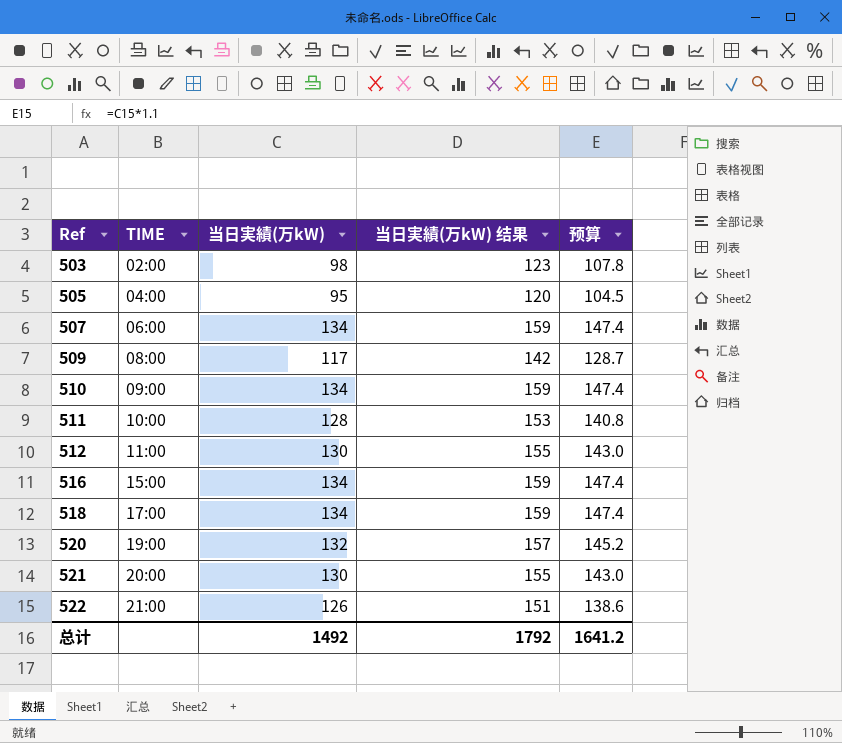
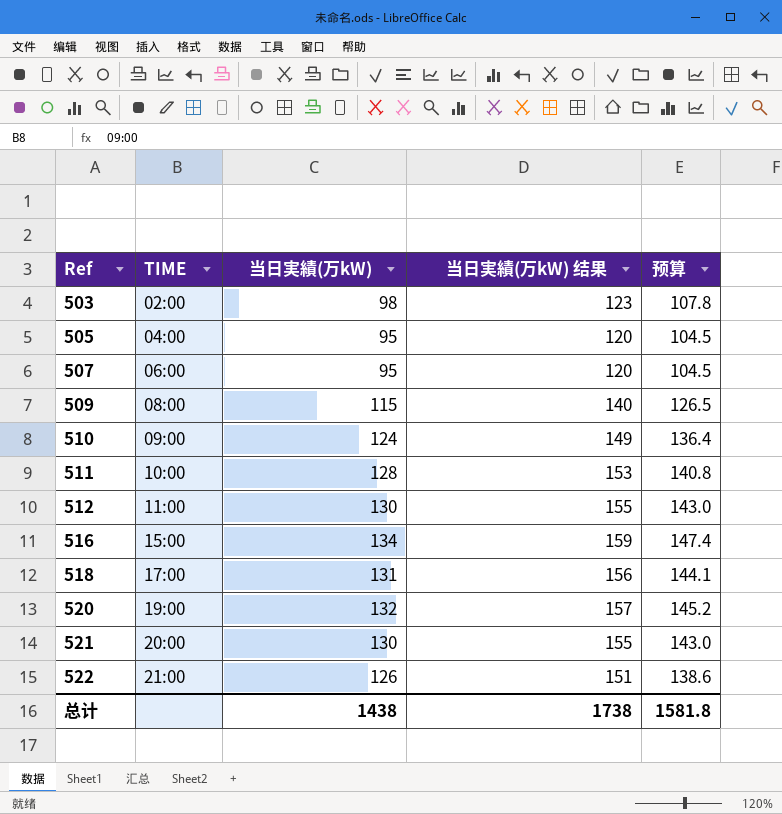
507 | 当日実績(万kW): 134 -> 95
507 | 当日実績(万kW) 结果: 159 -> 120
507 | 预算: 147.4 -> 104.5
509 | 当日実績(万kW): 117 -> 115
509 | 当日実績(万kW) 结果: 142 -> 140
509 | 预算: 128.7 -> 126.5
510 | 当日実績(万kW): 134 -> 124
510 | 当日実績(万kW) 结果: 159 -> 149
510 | 预算: 147.4 -> 136.4
518 | 当日実績(万kW): 134 -> 131
518 | 当日実績(万kW) 结果: 159 -> 156
518 | 预算: 147.4 -> 144.1
总计 | 当日実績(万kW): 1492 -> 1438
总计 | 当日実績(万kW) 结果: 1792 -> 1738
总计 | 预算: 1641.2 -> 1581.8

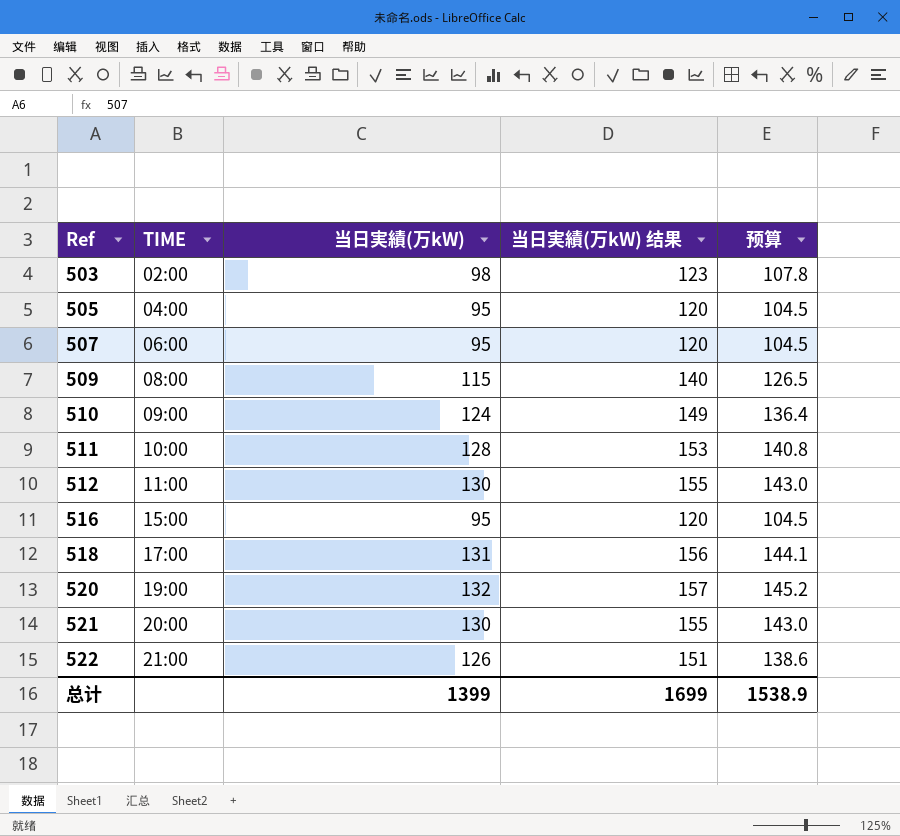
516 | 当日実績(万kW): 134 -> 95
516 | 当日実績(万kW) 结果: 159 -> 120
516 | 预算: 147.4 -> 104.5
总计 | 当日実績(万kW): 1438 -> 1399
总计 | 当日実績(万kW) 结果: 1738 -> 1699
总计 | 预算: 1581.8 -> 1538.9

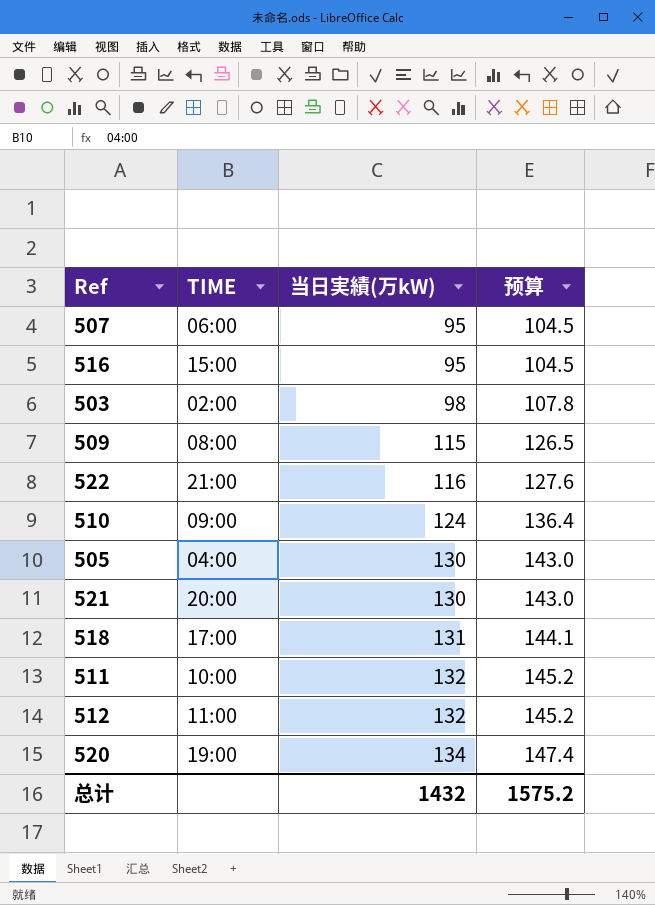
row order: Ref ascending -> 当日実績(万kW) ascending
column 当日実績(万kW) 结果 | formula: [当日実績(万kW)] + 25 -> none
522 | 当日実績(万kW): 126 -> 116
522 | 预算: 138.6 -> 127.6
505 | 当日実績(万kW): 95 -> 130
505 | 预算: 104.5 -> 143.0
511 | 当日実績(万kW): 128 -> 132
511 | 预算: 140.8 -> 145.2
512 | 当日実績(万kW): 130 -> 132
512 | 预算: 143.0 -> 145.2
520 | 当日実績(万kW): 132 -> 134
520 | 预算: 145.2 -> 147.4
总计 | 当日実績(万kW): 1399 -> 1432
总计 | 预算: 1538.9 -> 1575.2

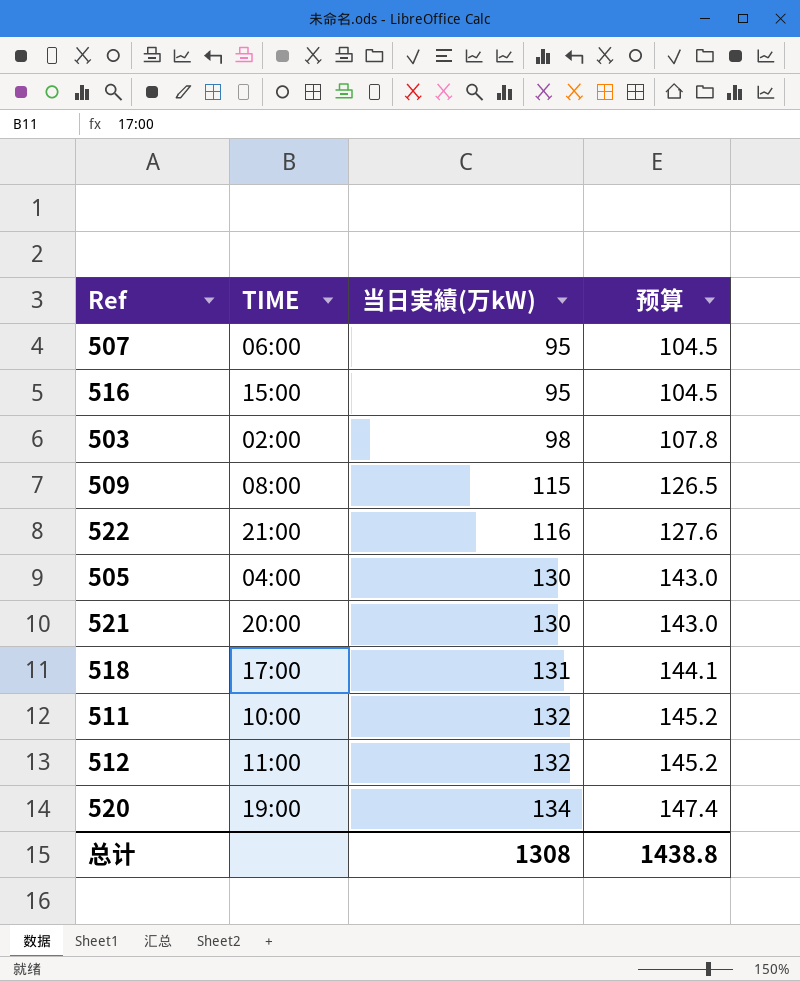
row 510: 09:00 | 124 | 136.4 -> none
总计 | 当日実績(万kW): 1432 -> 1308
总计 | 预算: 1575.2 -> 1438.8

